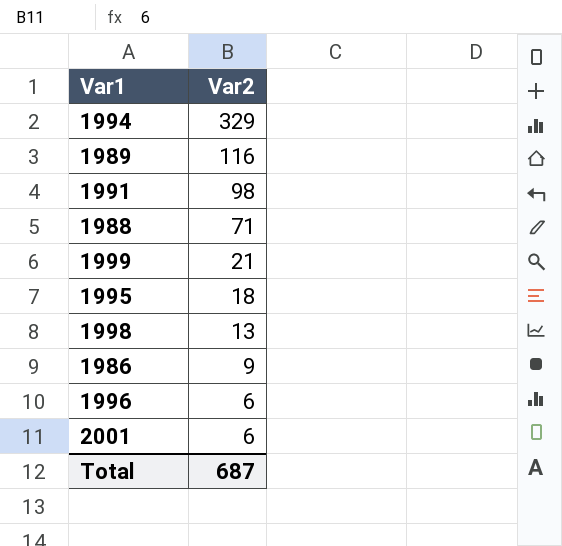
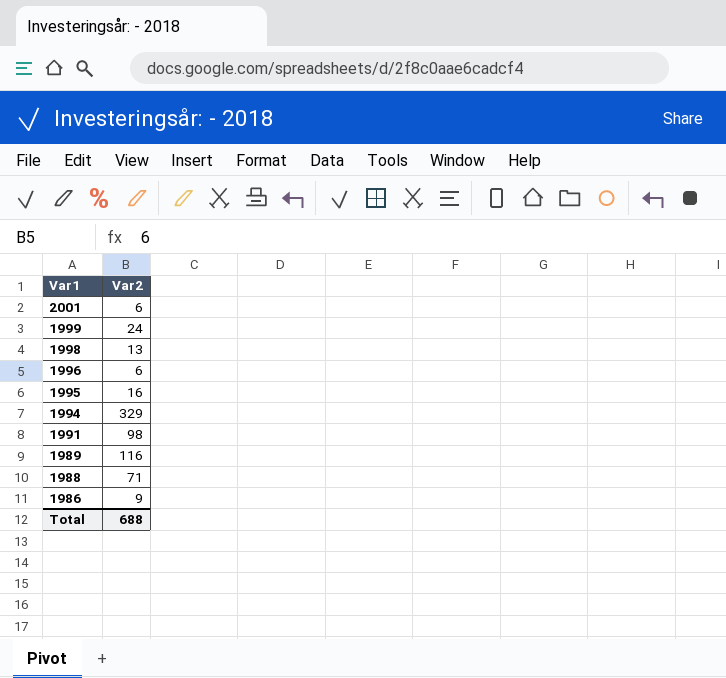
row order: Var2 descending -> Var1 descending
1999 | Var2: 21 -> 24
1995 | Var2: 18 -> 16
Total | Var2: 687 -> 688

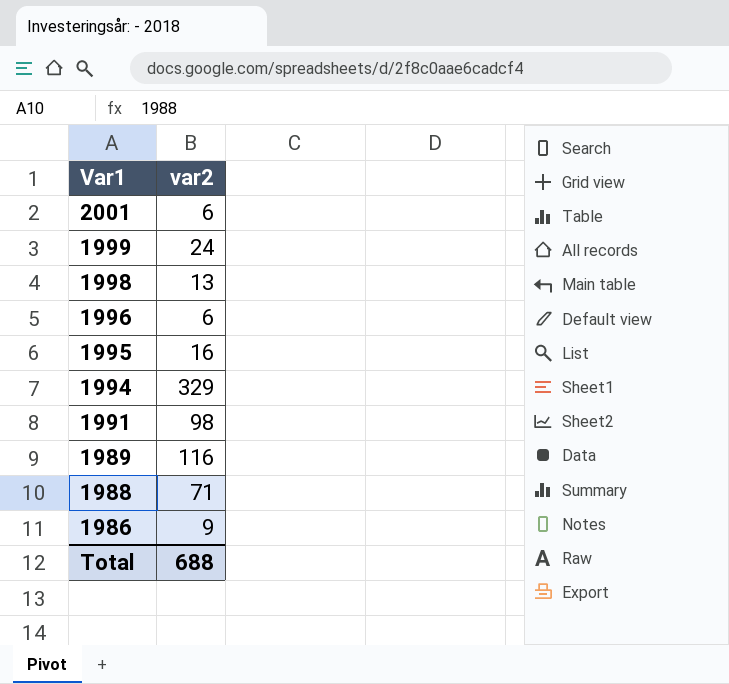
column name: Var2 -> var2

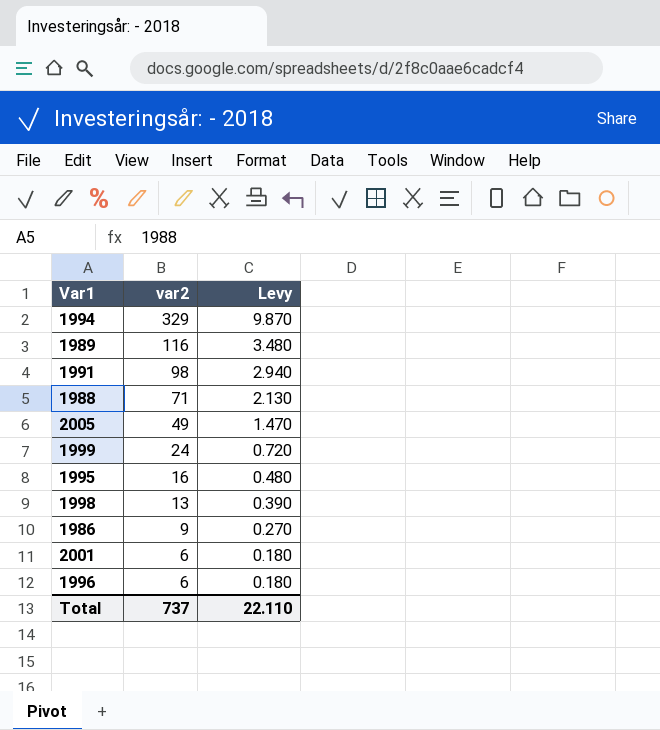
row order: Var1 descending -> var2 descending
column Levy | formula: none -> [var2] * 0.03
row 2005: none -> 49 | 1.470
Total | var2: 688 -> 737

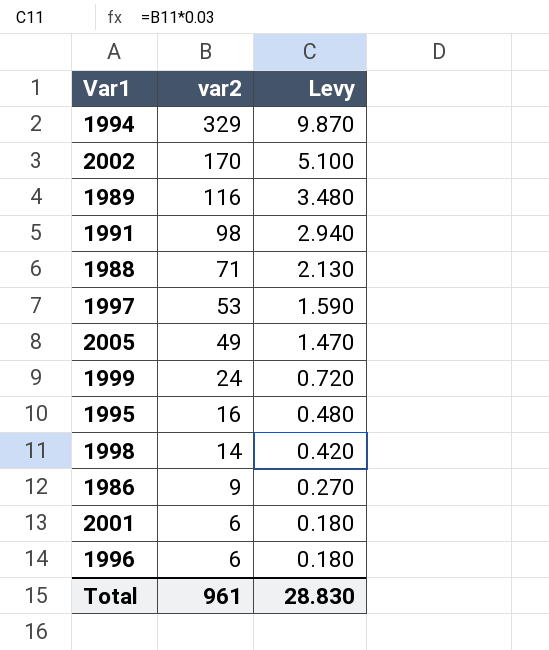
row 2002: none -> 170 | 5.100
row 1997: none -> 53 | 1.590
1998 | var2: 13 -> 14
1998 | Levy: 0.390 -> 0.420
Total | var2: 737 -> 961
Total | Levy: 22.110 -> 28.830

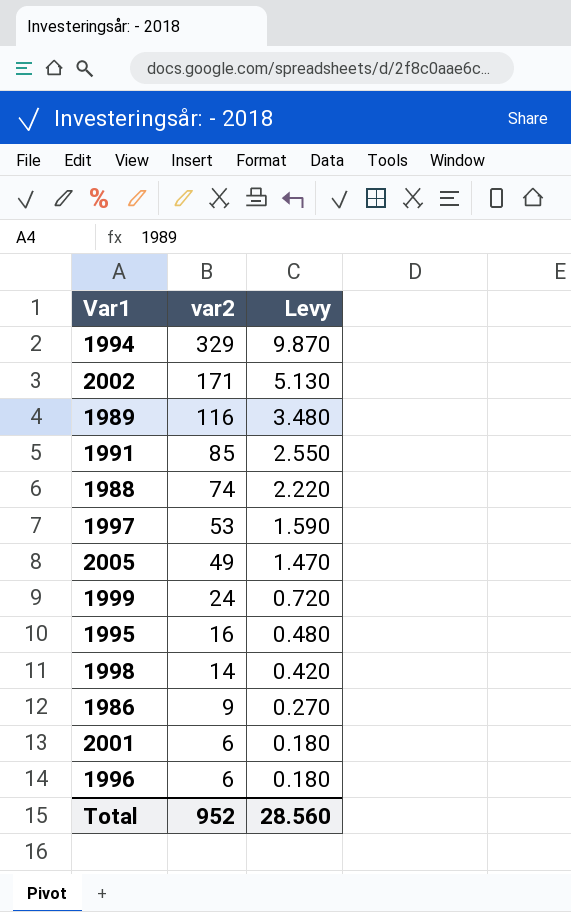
2002 | var2: 170 -> 171
2002 | Levy: 5.100 -> 5.130
1991 | var2: 98 -> 85
1991 | Levy: 2.940 -> 2.550
1988 | var2: 71 -> 74
1988 | Levy: 2.130 -> 2.220
Total | var2: 961 -> 952
Total | Levy: 28.830 -> 28.560

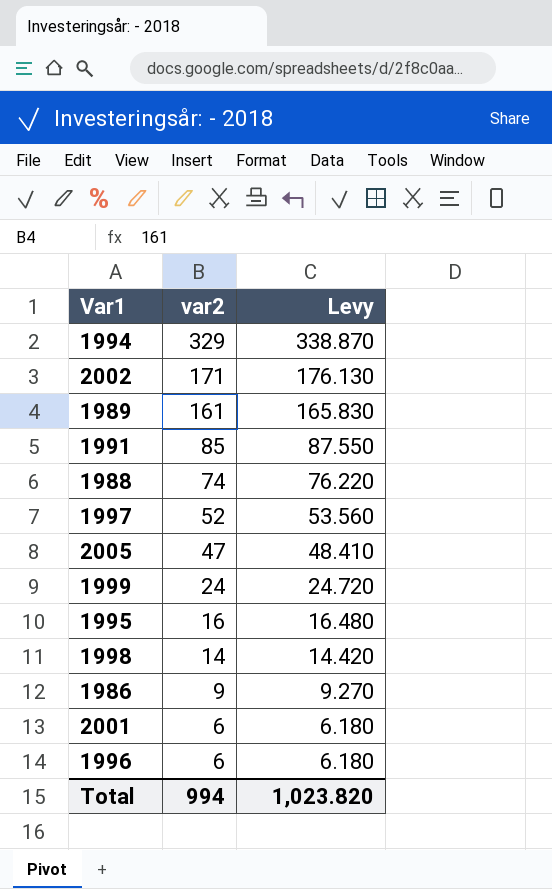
column Levy | formula: [var2] * 0.03 -> [var2] * 1.03
1989 | var2: 116 -> 161
1997 | var2: 53 -> 52
2005 | var2: 49 -> 47
Total | var2: 952 -> 994
Total | Levy: 28.560 -> 1,023.820

